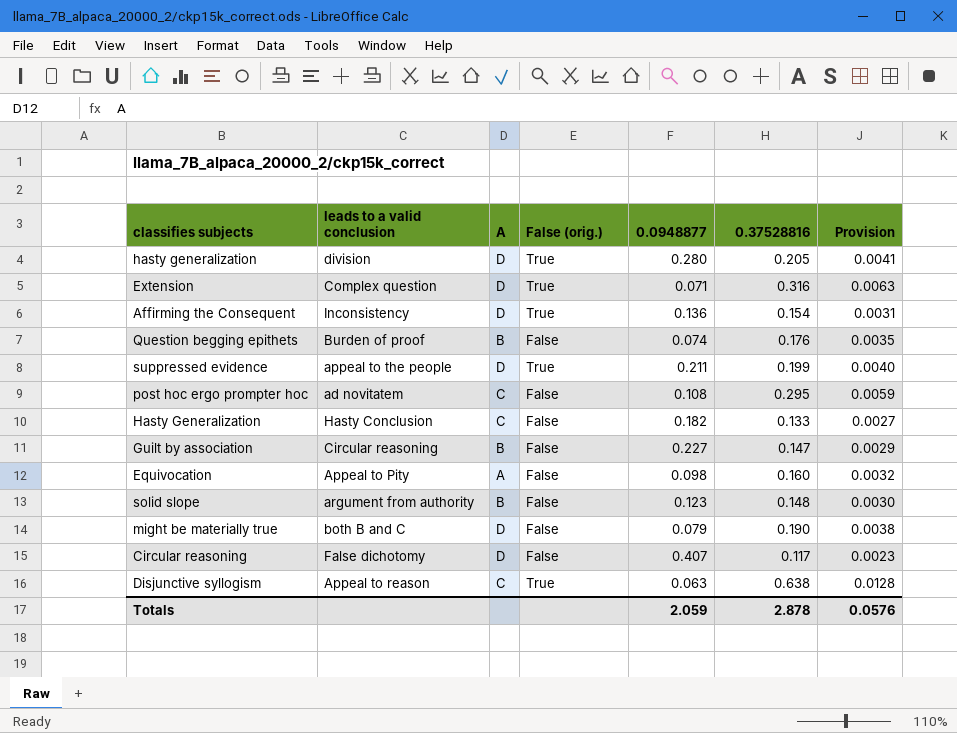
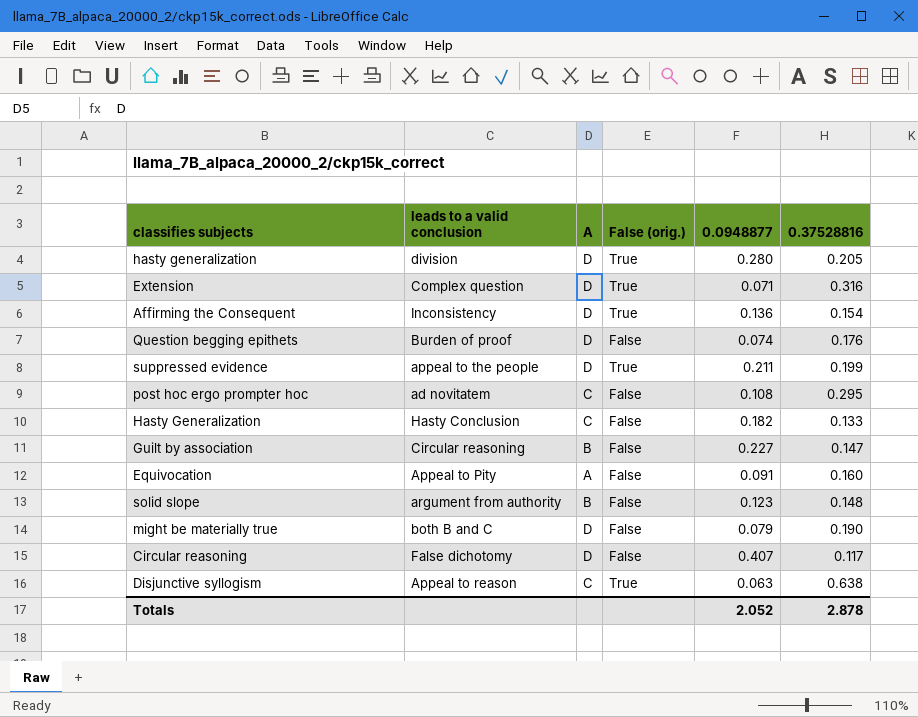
column Provision | formula: [0.37528816] * 0.02 -> none
Question begging epithets | A: B -> D
Equivocation | 0.0948877: 0.098 -> 0.091
Totals | 0.0948877: 2.059 -> 2.052

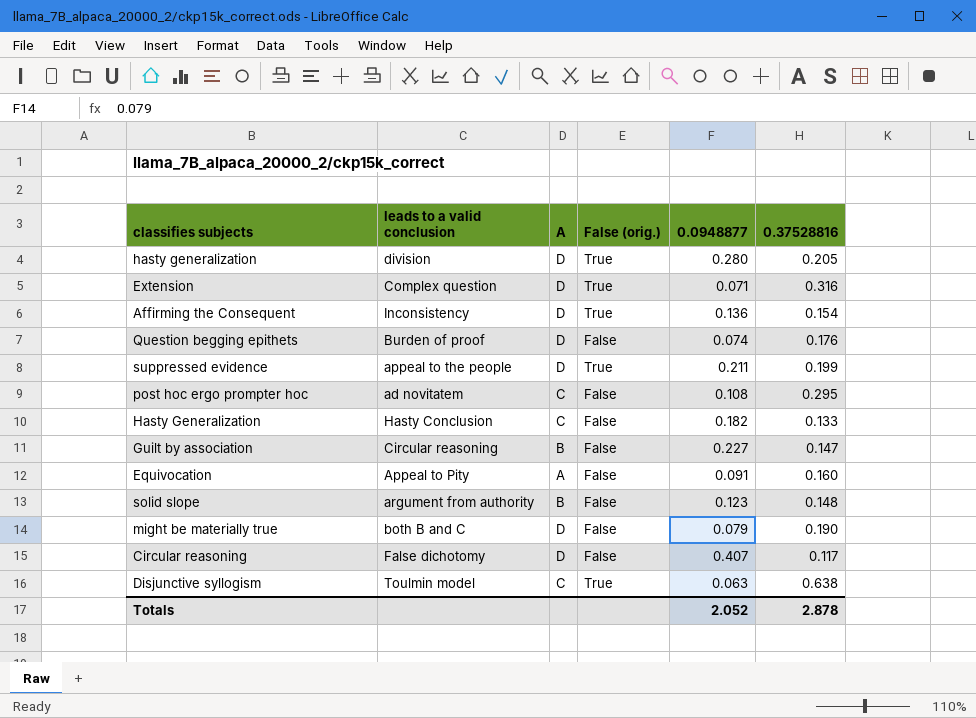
Disjunctive syllogism | leads to a valid conclusion: Appeal to reason -> Toulmin model

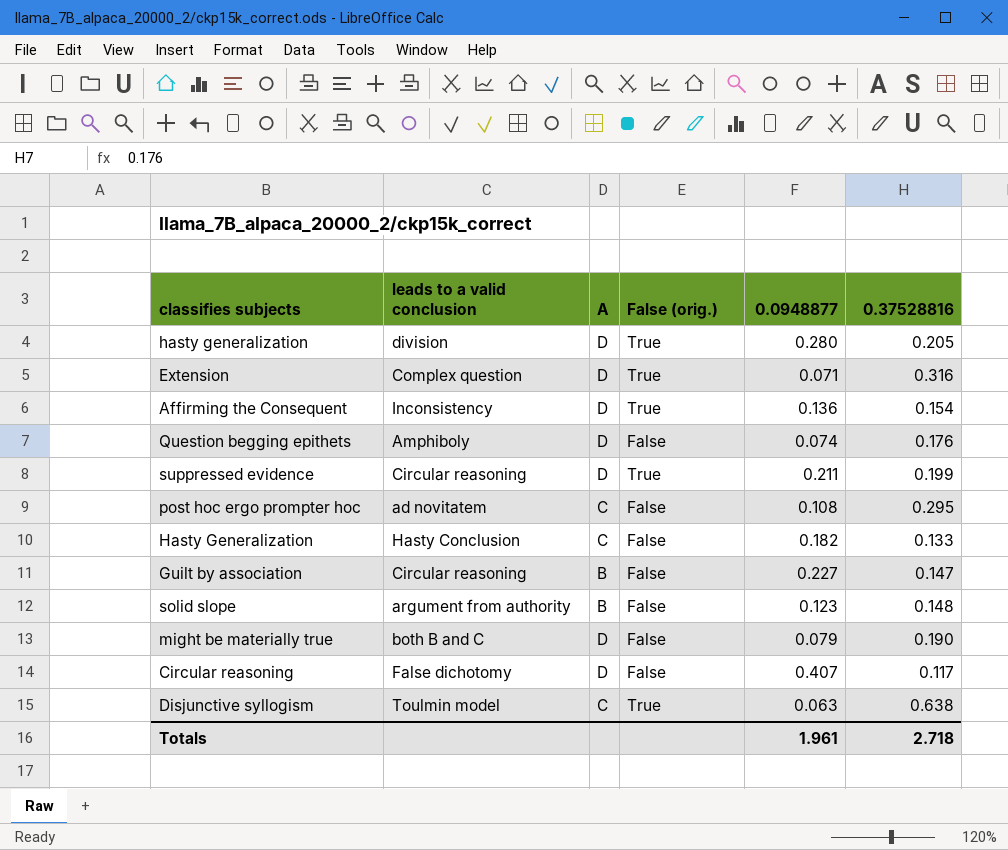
row Equivocation: Appeal to Pity | A | False | 0.091 | 0.160 -> none
Question begging epithets | leads to a valid conclusion: Burden of proof -> Amphiboly
suppressed evidence | leads to a valid conclusion: appeal to the people -> Circular reasoning
Totals | 0.0948877: 2.052 -> 1.961
Totals | 0.37528816: 2.878 -> 2.718

